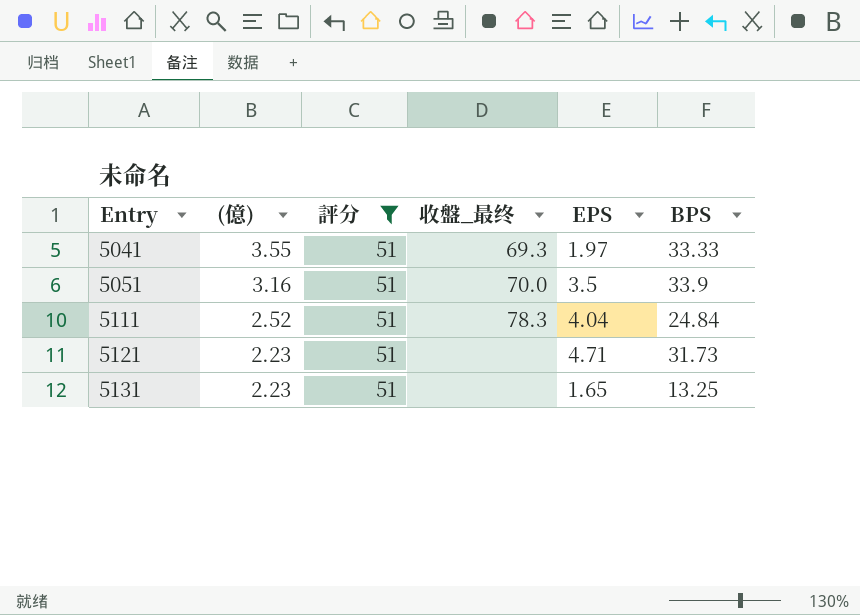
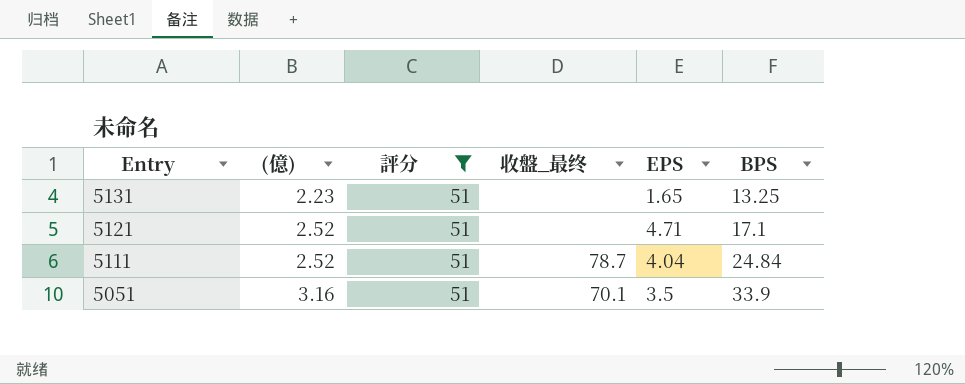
row order: Entry ascending -> Entry descending
row 5041: 3.55 | 51 | 69.3 | 1.97 | 33.33 -> none
5121 | (億): 2.23 -> 2.52
5121 | BPS: 31.73 -> 17.1
5111 | 收盤_最终: 78.3 -> 78.7
5051 | 收盤_最终: 70.0 -> 70.1

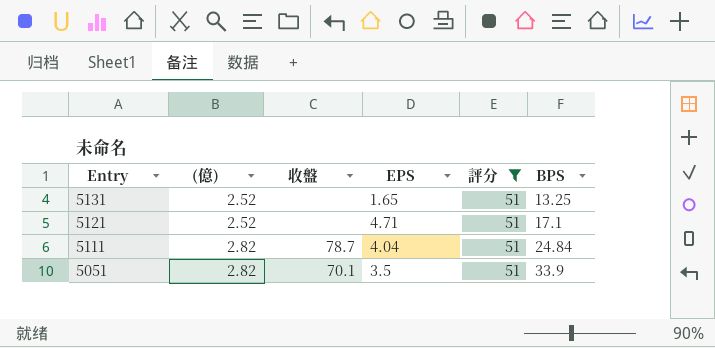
column name: 收盤_最终 -> 收盤
column 評分 | position: 3 -> 5
5131 | (億): 2.23 -> 2.52
5111 | (億): 2.52 -> 2.82
5051 | (億): 3.16 -> 2.82

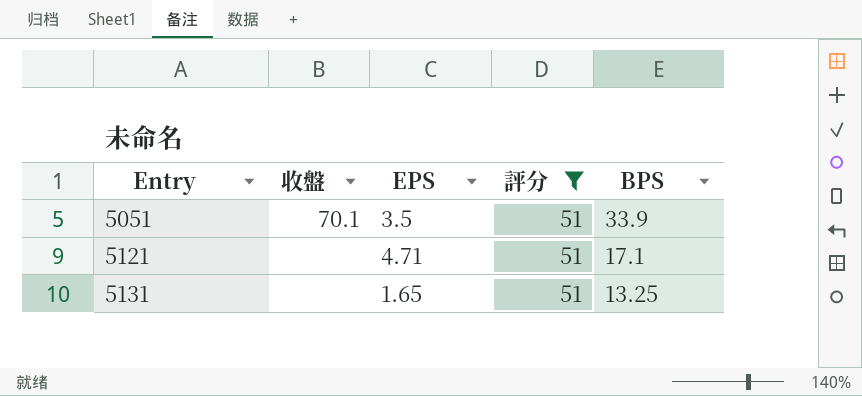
row order: Entry descending -> Entry ascending
column (億) | position: 2 -> none
row 5111: 2.82 | 78.7 | 4.04 | 51 | 24.84 -> none

